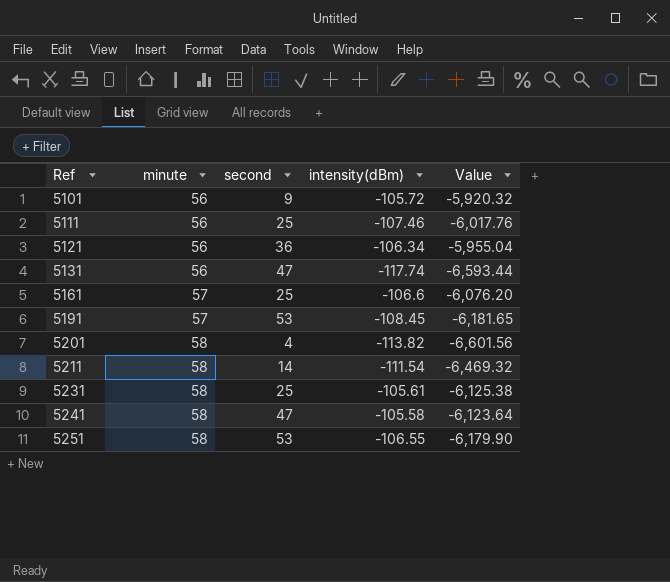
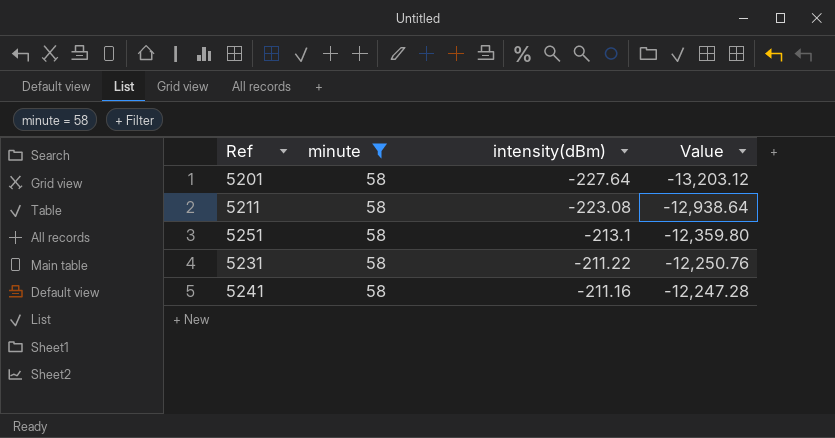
filter: none -> minute = 58
row order: Ref ascending -> intensity(dBm) ascending
column second | position: 3 -> none
5201 | intensity(dBm): -113.82 -> -227.64
5201 | Value: -6,601.56 -> -13,203.12
5211 | intensity(dBm): -111.54 -> -223.08
5211 | Value: -6,469.32 -> -12,938.64
5251 | intensity(dBm): -106.55 -> -213.1
5251 | Value: -6,179.90 -> -12,359.80
5231 | intensity(dBm): -105.61 -> -211.22
5231 | Value: -6,125.38 -> -12,250.76
5241 | intensity(dBm): -105.58 -> -211.16
5241 | Value: -6,123.64 -> -12,247.28

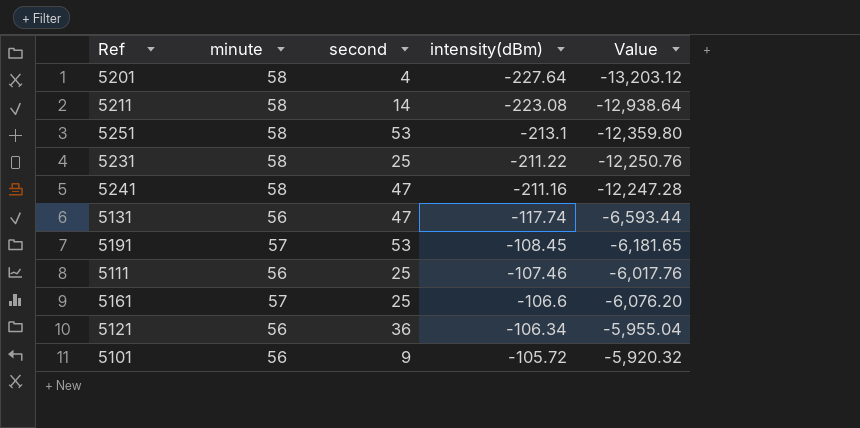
filter: minute = 58 -> none
column second | position: none -> 3

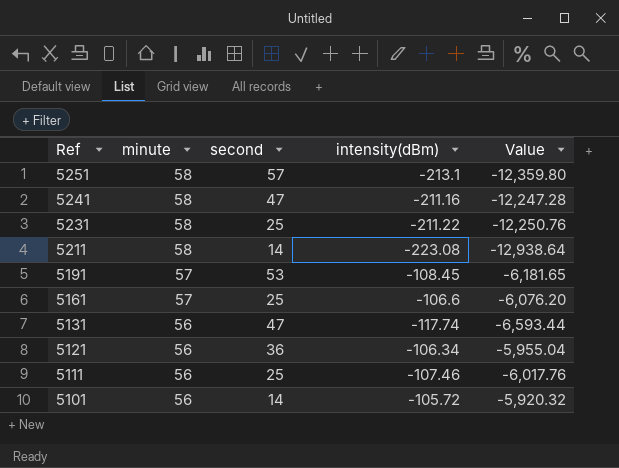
row order: intensity(dBm) ascending -> Ref descending
row 5201: 58 | 4 | -227.64 | -13,203.12 -> none
5251 | second: 53 -> 57
5101 | second: 9 -> 14

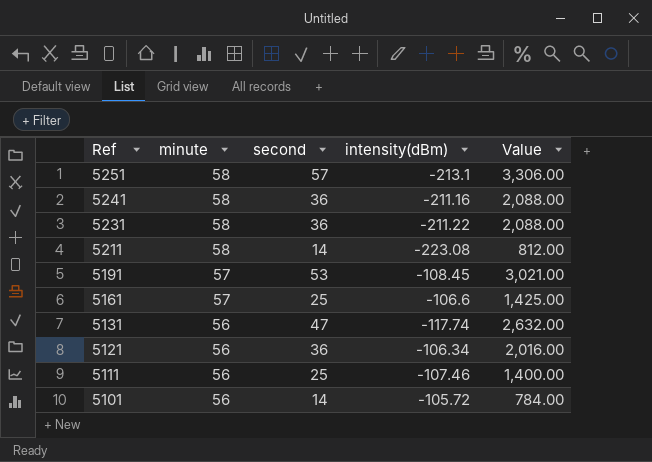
column Value | formula: [minute] * [intensity(dBm)] -> [minute] * [second]
5241 | second: 47 -> 36
5231 | second: 25 -> 36

